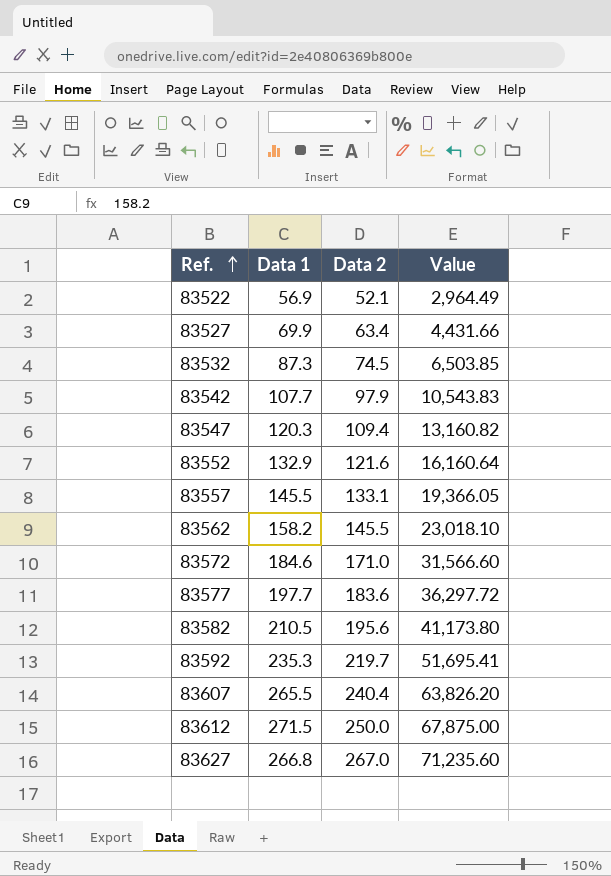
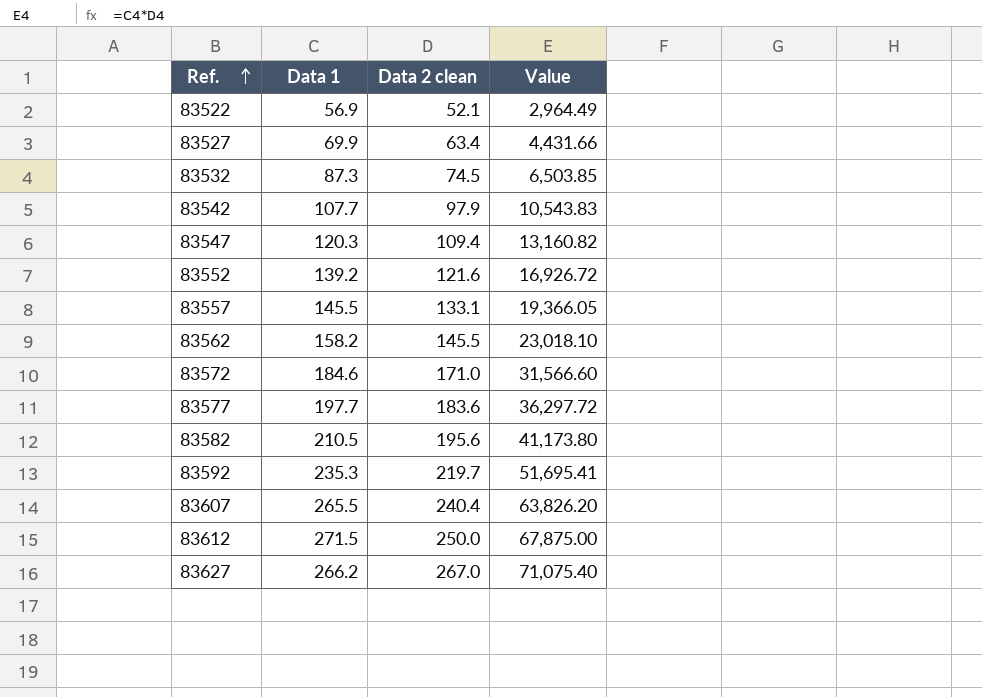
column name: Data 2 -> Data 2 clean
83552 | Data 1: 132.9 -> 139.2
83552 | Value: 16,160.64 -> 16,926.72
83627 | Data 1: 266.8 -> 266.2
83627 | Value: 71,235.60 -> 71,075.40

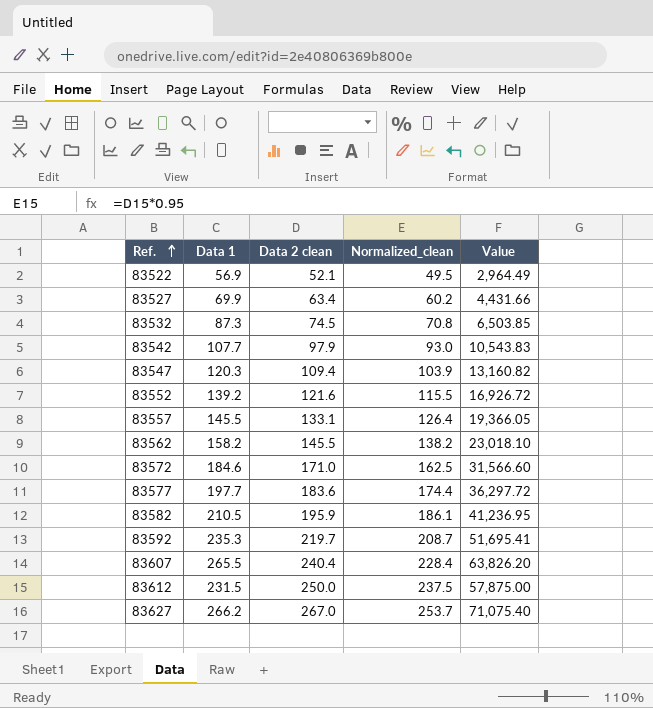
column Normalized_clean | formula: none -> [Data 2 clean] * 0.95
83582 | Data 2 clean: 195.6 -> 195.9
83582 | Value: 41,173.80 -> 41,236.95
83612 | Data 1: 271.5 -> 231.5
83612 | Value: 67,875.00 -> 57,875.00

